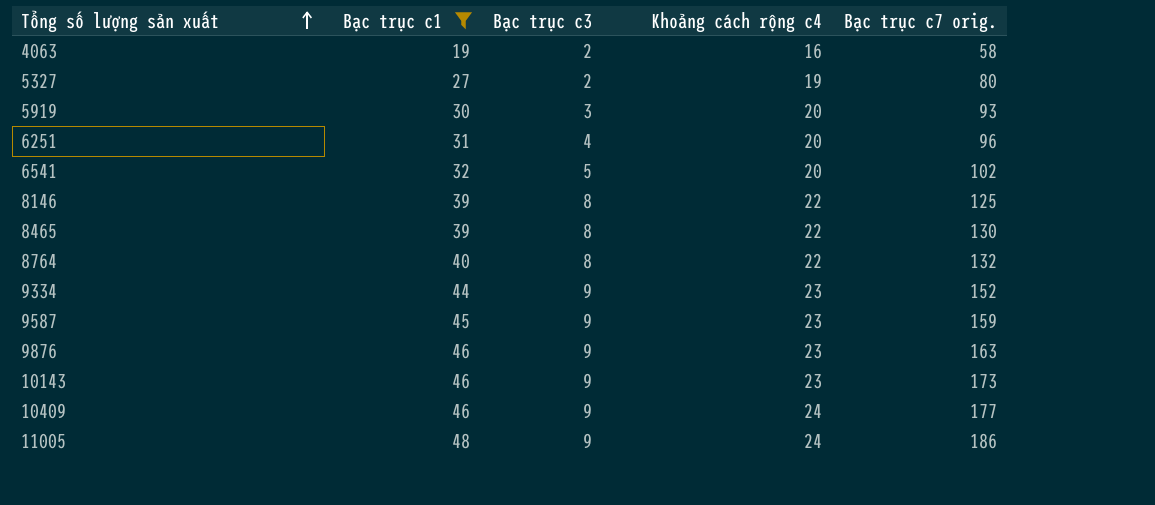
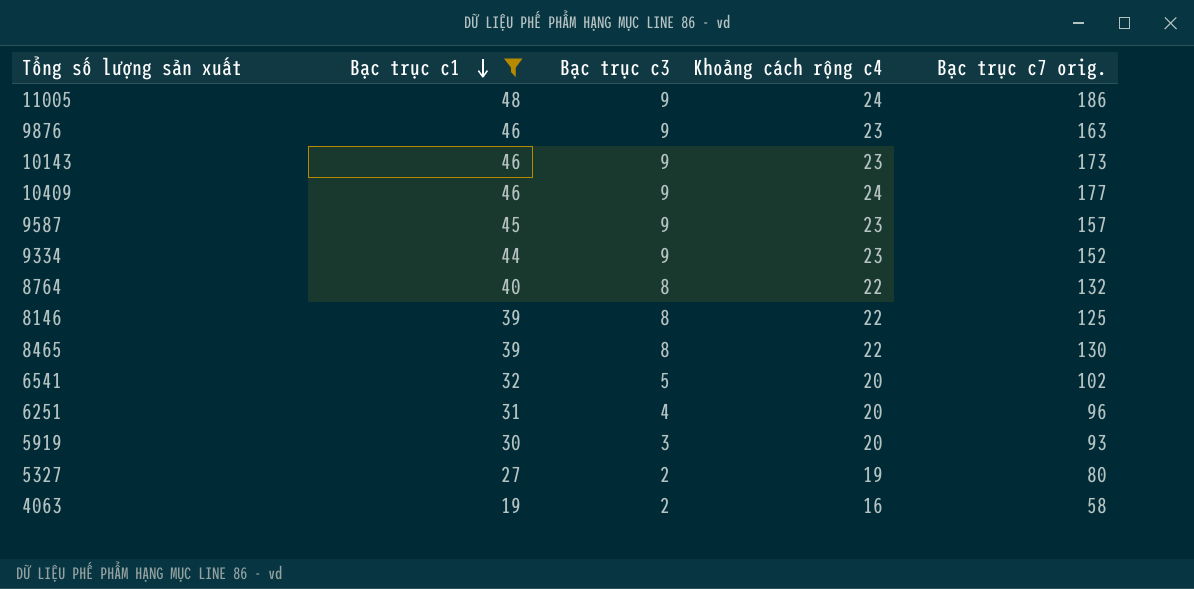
row order: Tổng số lượng sản xuất ascending -> Bạc trục c1 descending
9587 | Bạc trục c7 orig.: 159 -> 157

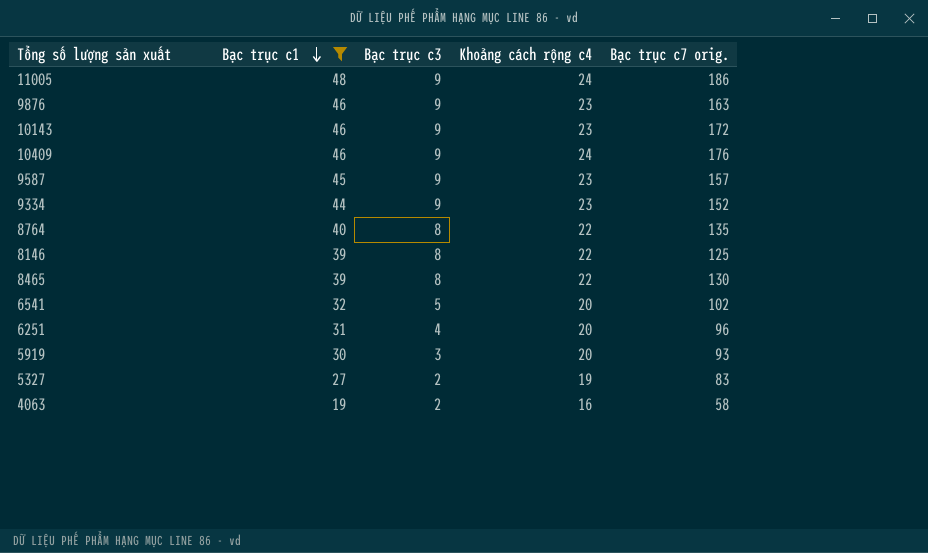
10143 | Bạc trục c7 orig.: 173 -> 172
10409 | Bạc trục c7 orig.: 177 -> 176
8764 | Bạc trục c7 orig.: 132 -> 135
5327 | Bạc trục c7 orig.: 80 -> 83

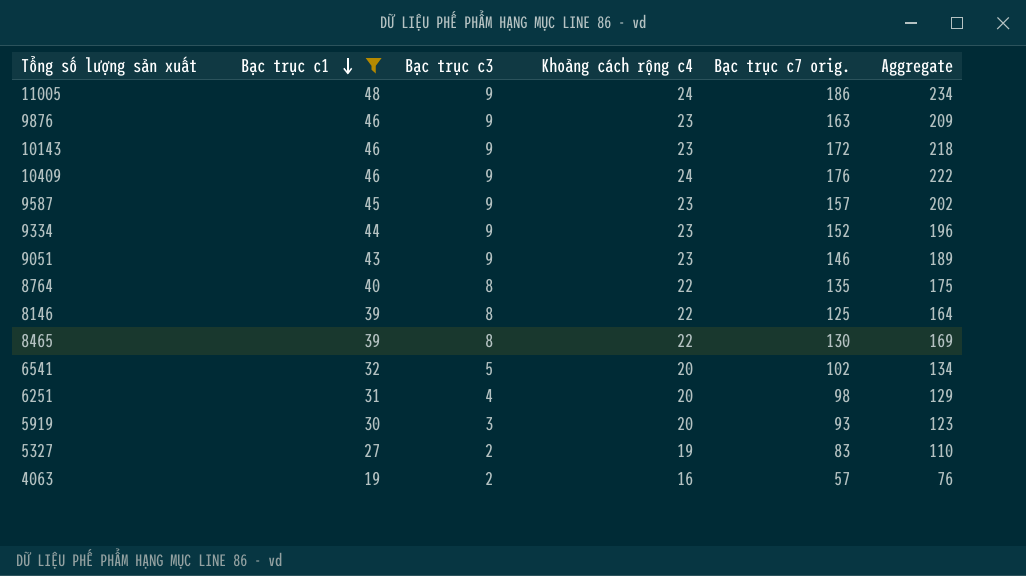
column Aggregate | formula: none -> [Bạc trục c1] + [Bạc trục c7 orig.]
row 9051: none -> 43 | 9 | 23 | 146 | 189
6251 | Bạc trục c7 orig.: 96 -> 98
4063 | Bạc trục c7 orig.: 58 -> 57

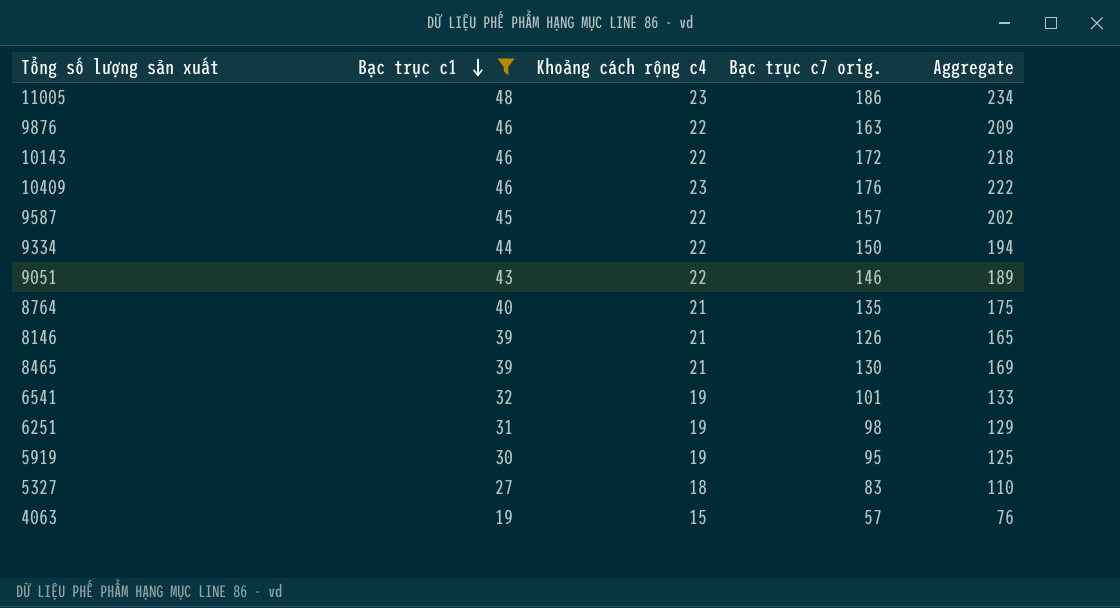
column Bạc trục c3 | position: 3 -> none
11005 | Khoảng cách rộng c4: 24 -> 23
9876 | Khoảng cách rộng c4: 23 -> 22
10143 | Khoảng cách rộng c4: 23 -> 22
10409 | Khoảng cách rộng c4: 24 -> 23
9587 | Khoảng cách rộng c4: 23 -> 22
9334 | Khoảng cách rộng c4: 23 -> 22
9334 | Bạc trục c7 orig.: 152 -> 150
9334 | Aggregate: 196 -> 194
9051 | Khoảng cách rộng c4: 23 -> 22
8764 | Khoảng cách rộng c4: 22 -> 21
8146 | Khoảng cách rộng c4: 22 -> 21
8146 | Bạc trục c7 orig.: 125 -> 126
8146 | Aggregate: 164 -> 165
8465 | Khoảng cách rộng c4: 22 -> 21
6541 | Khoảng cách rộng c4: 20 -> 19
6541 | Bạc trục c7 orig.: 102 -> 101
6541 | Aggregate: 134 -> 133
6251 | Khoảng cách rộng c4: 20 -> 19
5919 | Khoảng cách rộng c4: 20 -> 19
5919 | Bạc trục c7 orig.: 93 -> 95
5919 | Aggregate: 123 -> 125
5327 | Khoảng cách rộng c4: 19 -> 18
4063 | Khoảng cách rộng c4: 16 -> 15

